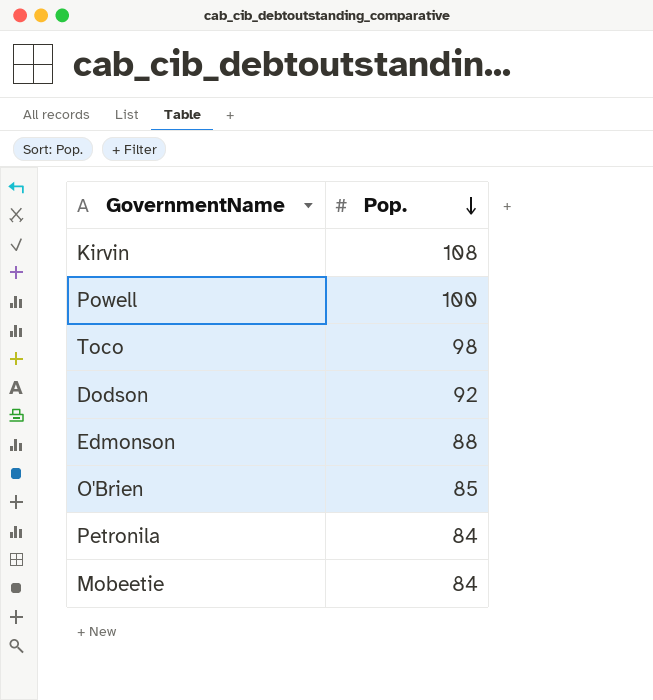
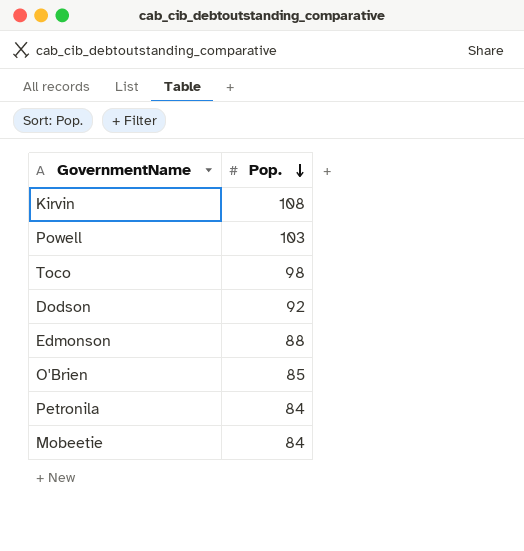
Powell | Pop.: 100 -> 103

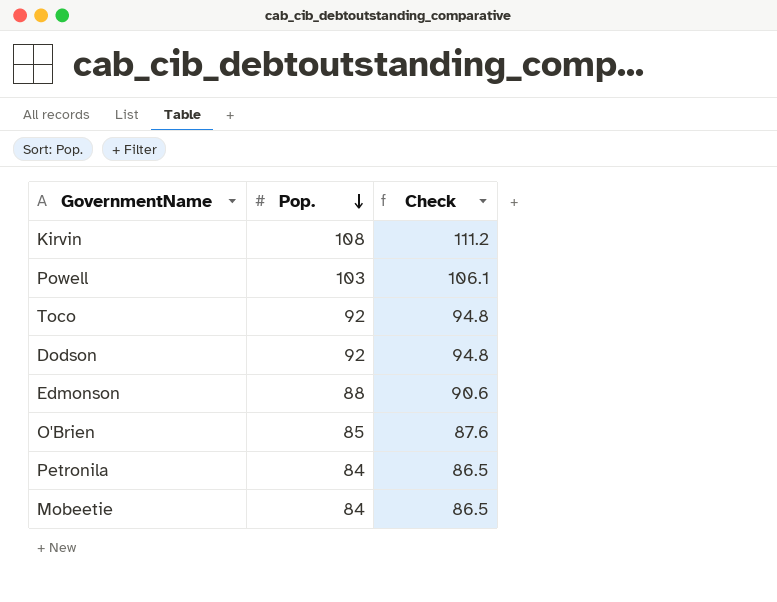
column Check | formula: none -> [Pop.] * 1.03
Toco | Pop.: 98 -> 92

